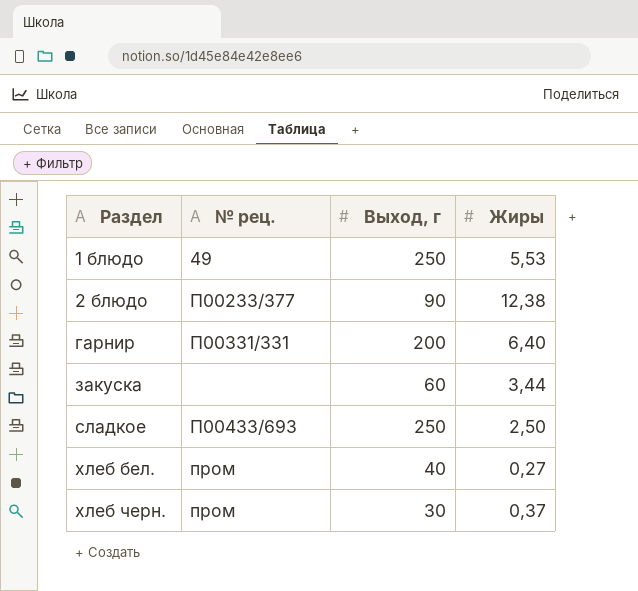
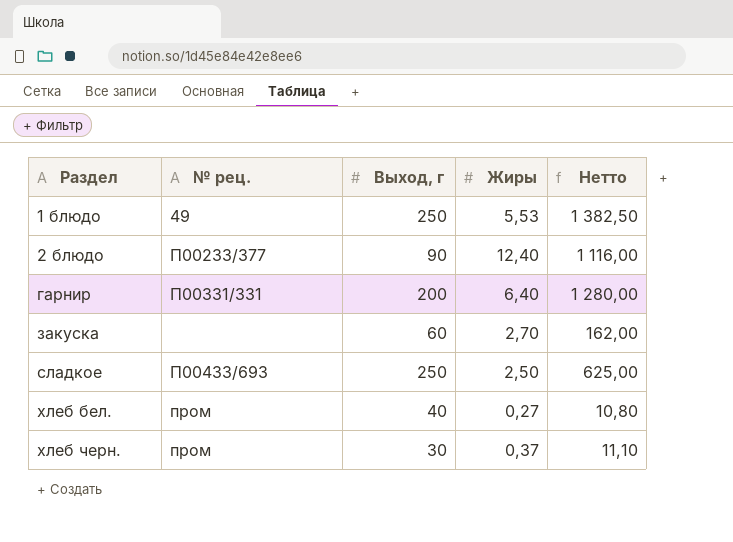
column Нетто | formula: none -> [Выход, г] * [Жиры]
2 блюдо | Жиры: 12,38 -> 12,40
закуска | Жиры: 3,44 -> 2,70

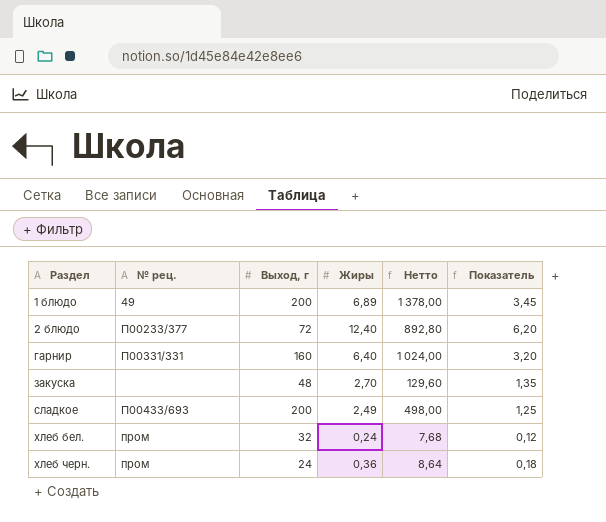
column Показатель | formula: none -> [Жиры] * 0,5
1 блюдо | Выход, г: 250 -> 200
1 блюдо | Жиры: 5,53 -> 6,89
1 блюдо | Нетто: 1 382,50 -> 1 378,00
2 блюдо | Выход, г: 90 -> 72
2 блюдо | Нетто: 1 116,00 -> 892,80
гарнир | Выход, г: 200 -> 160
гарнир | Нетто: 1 280,00 -> 1 024,00
закуска | Выход, г: 60 -> 48
закуска | Нетто: 162,00 -> 129,60
сладкое | Выход, г: 250 -> 200
сладкое | Жиры: 2,50 -> 2,49
сладкое | Нетто: 625,00 -> 498,00
хлеб бел. | Выход, г: 40 -> 32
хлеб бел. | Жиры: 0,27 -> 0,24
хлеб бел. | Нетто: 10,80 -> 7,68
хлеб черн. | Выход, г: 30 -> 24
хлеб черн. | Жиры: 0,37 -> 0,36
хлеб черн. | Нетто: 11,10 -> 8,64

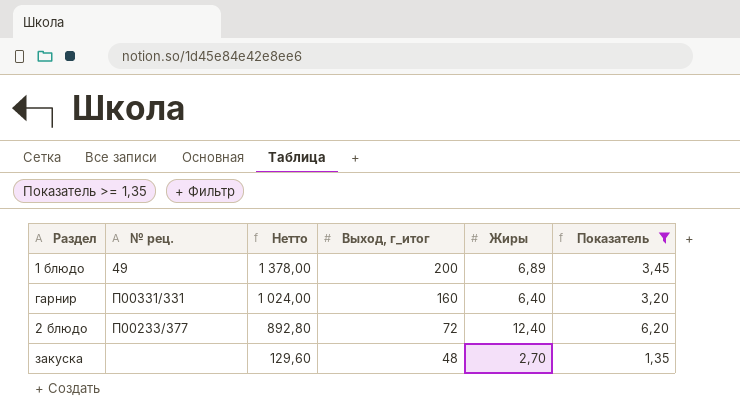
filter: none -> Показатель >= 1,35
row order: Раздел ascending -> Нетто descending
column Нетто | position: 5 -> 3
column name: Выход, г -> Выход, г_итог

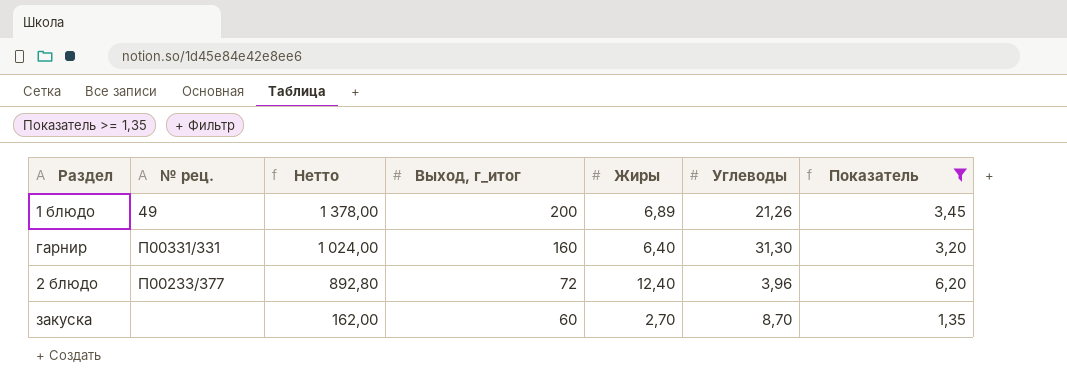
column Углеводы | position: none -> 6
закуска | Нетто: 129,60 -> 162,00
закуска | Выход, г_итог: 48 -> 60

